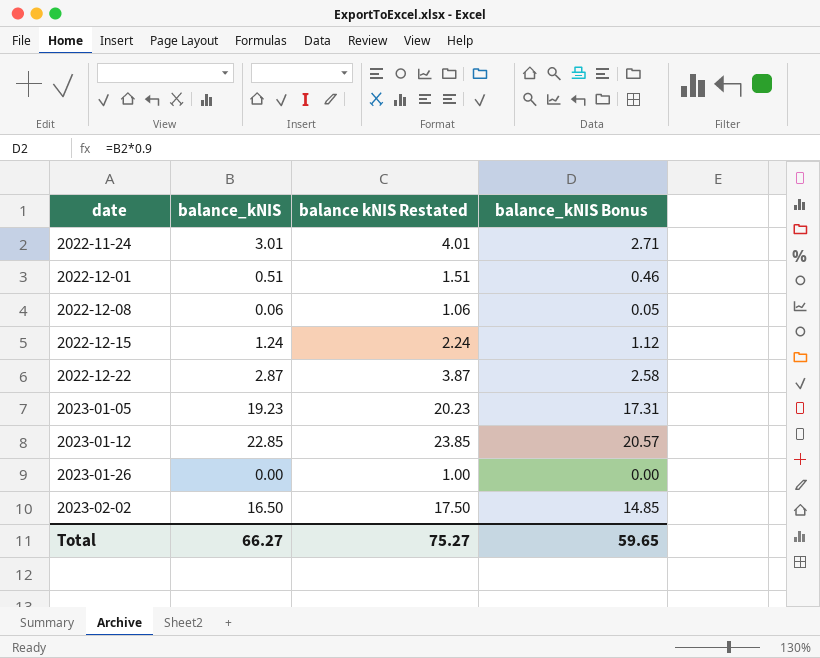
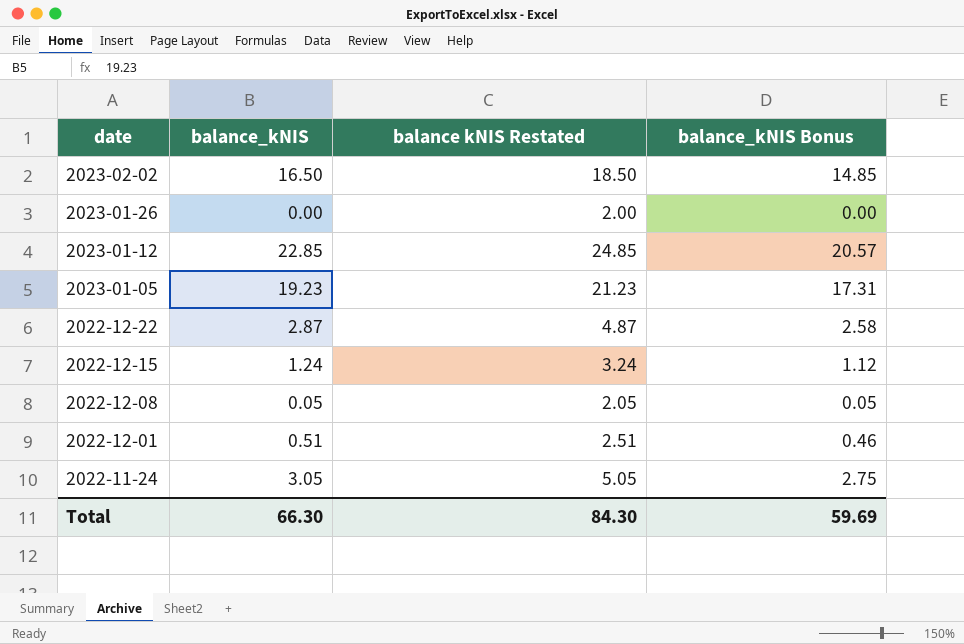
row order: date ascending -> date descending
column balance kNIS Restated | formula: [balance_kNIS] + 1 -> [balance_kNIS] + 2
2022-12-08 | balance_kNIS: 0.06 -> 0.05
2022-11-24 | balance_kNIS: 3.01 -> 3.05
2022-11-24 | balance_kNIS Bonus: 2.71 -> 2.75
Total | balance_kNIS: 66.27 -> 66.30
Total | balance kNIS Restated: 75.27 -> 84.30
Total | balance_kNIS Bonus: 59.65 -> 59.69

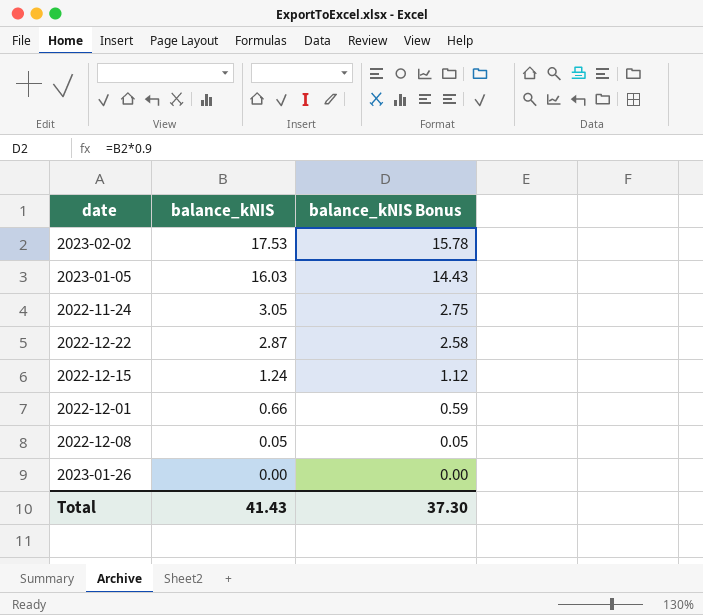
row order: date descending -> balance_kNIS descending
column balance kNIS Restated | formula: [balance_kNIS] + 2 -> none
row 2023-01-12: 22.85 | 24.85 | 20.57 -> none
2023-02-02 | balance_kNIS: 16.50 -> 17.53
2023-02-02 | balance_kNIS Bonus: 14.85 -> 15.78
2023-01-05 | balance_kNIS: 19.23 -> 16.03
2023-01-05 | balance_kNIS Bonus: 17.31 -> 14.43
2022-12-01 | balance_kNIS: 0.51 -> 0.66
2022-12-01 | balance_kNIS Bonus: 0.46 -> 0.59
Total | balance_kNIS: 66.30 -> 41.43
Total | balance_kNIS Bonus: 59.69 -> 37.30

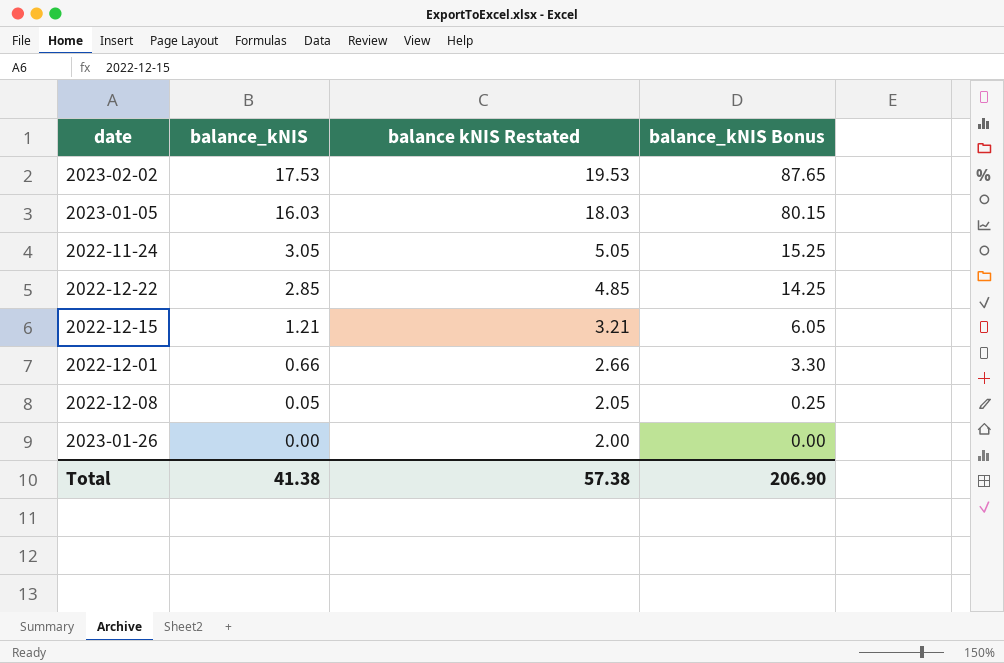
column balance kNIS Restated | formula: none -> [balance_kNIS] + 2
column balance_kNIS Bonus | formula: [balance_kNIS] * 0.9 -> [balance_kNIS] * 5
2022-12-22 | balance_kNIS: 2.87 -> 2.85
2022-12-15 | balance_kNIS: 1.24 -> 1.21
Total | balance_kNIS: 41.43 -> 41.38
Total | balance_kNIS Bonus: 37.30 -> 206.90

